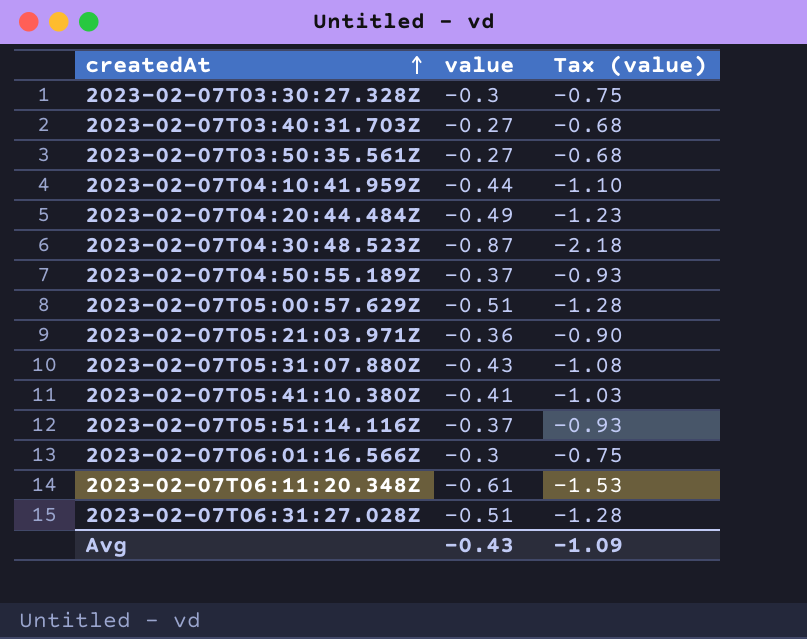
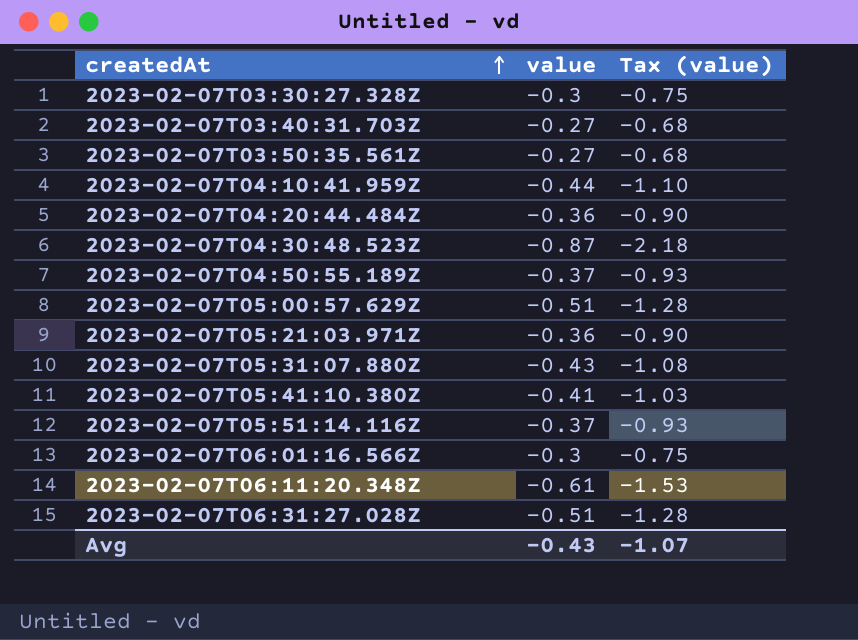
2023-02-07T04:20:44.484Z | value: -0.49 -> -0.36
2023-02-07T04:20:44.484Z | Tax (value): -1.23 -> -0.90
Avg | Tax (value): -1.09 -> -1.07

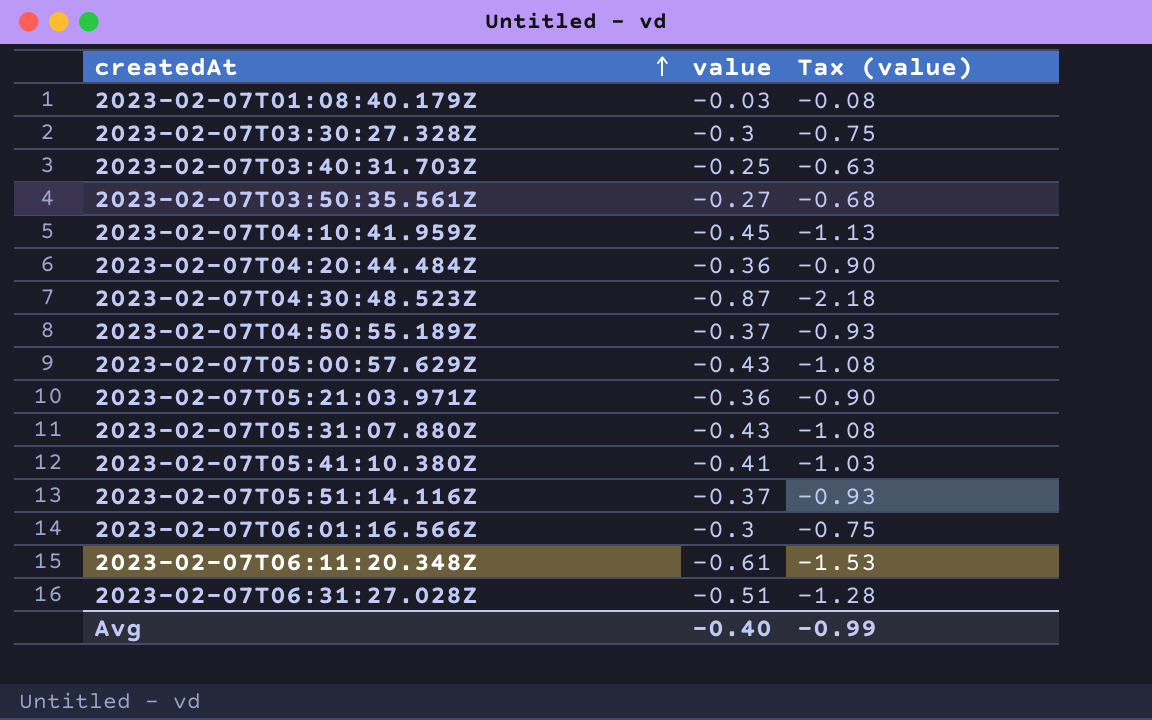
row 2023-02-07T01:08:40.179Z: none -> -0.03 | -0.08
2023-02-07T03:40:31.703Z | value: -0.27 -> -0.25
2023-02-07T03:40:31.703Z | Tax (value): -0.68 -> -0.63
2023-02-07T04:10:41.959Z | value: -0.44 -> -0.45
2023-02-07T04:10:41.959Z | Tax (value): -1.10 -> -1.13
2023-02-07T05:00:57.629Z | value: -0.51 -> -0.43
2023-02-07T05:00:57.629Z | Tax (value): -1.28 -> -1.08
Avg | value: -0.43 -> -0.40
Avg | Tax (value): -1.07 -> -0.99

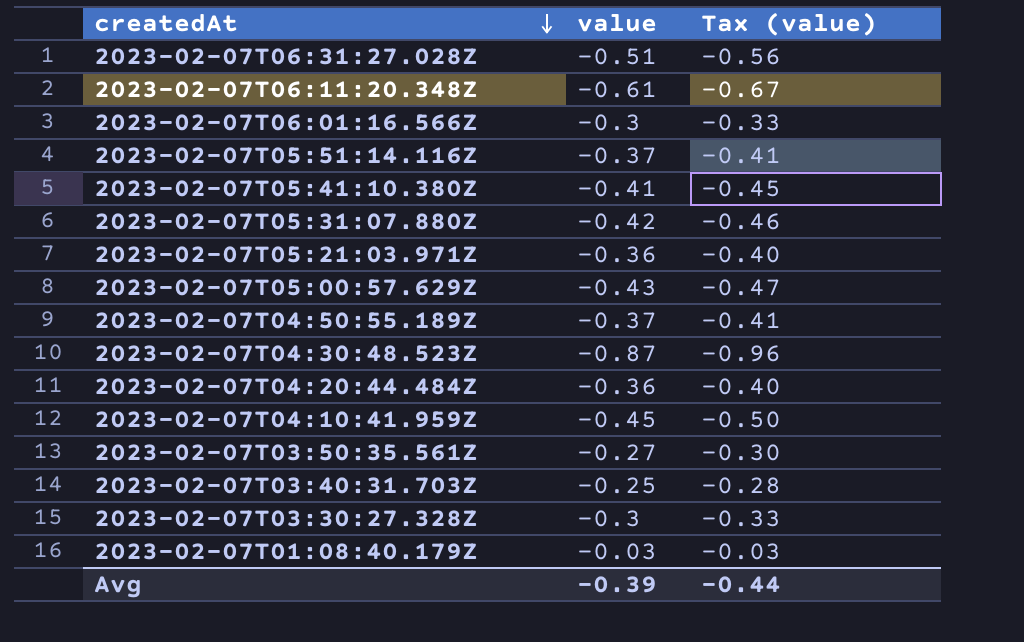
row order: createdAt ascending -> createdAt descending
column Tax (value) | formula: [value] * 2.5 -> [value] * 1.1
2023-02-07T05:31:07.880Z | value: -0.43 -> -0.42
Avg | value: -0.40 -> -0.39
Avg | Tax (value): -0.99 -> -0.44

